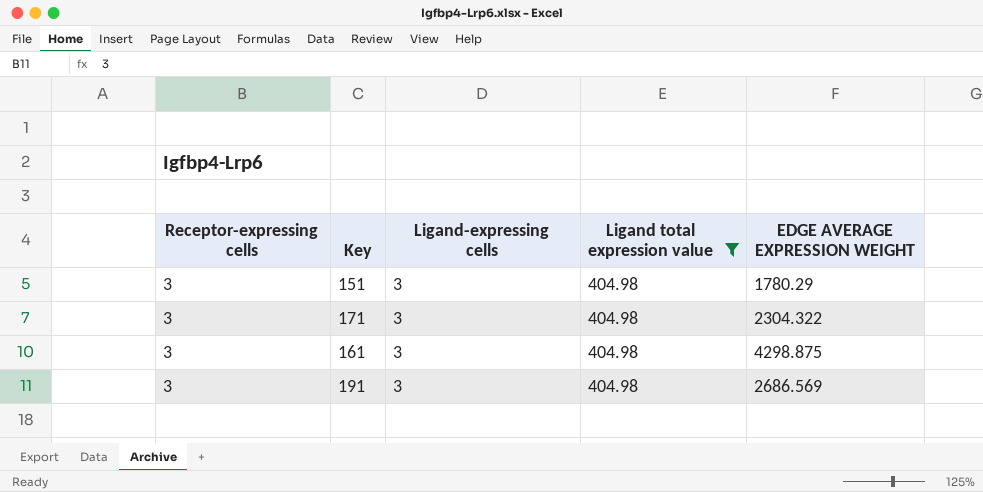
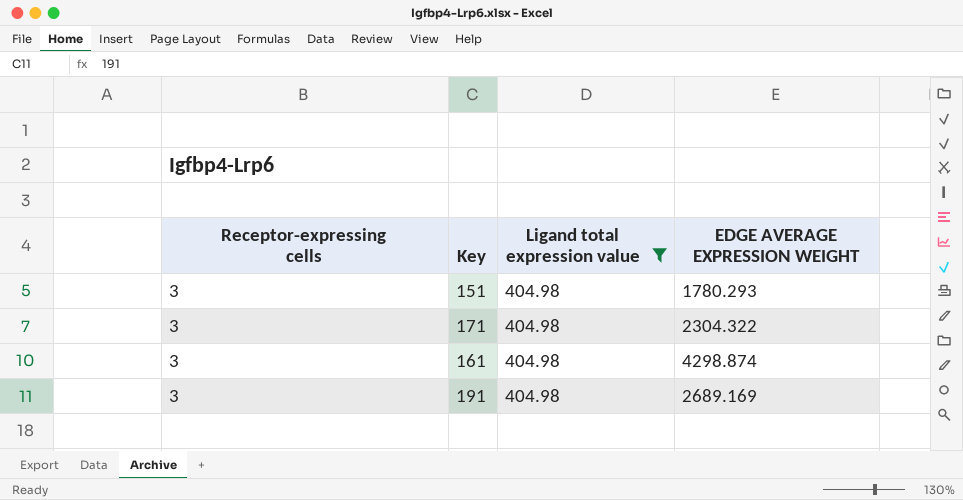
column Ligand-expressing cells | position: 3 -> none
151 | EDGE AVERAGE EXPRESSION WEIGHT: 1780.29 -> 1780.293
161 | EDGE AVERAGE EXPRESSION WEIGHT: 4298.875 -> 4298.874
191 | EDGE AVERAGE EXPRESSION WEIGHT: 2686.569 -> 2689.169

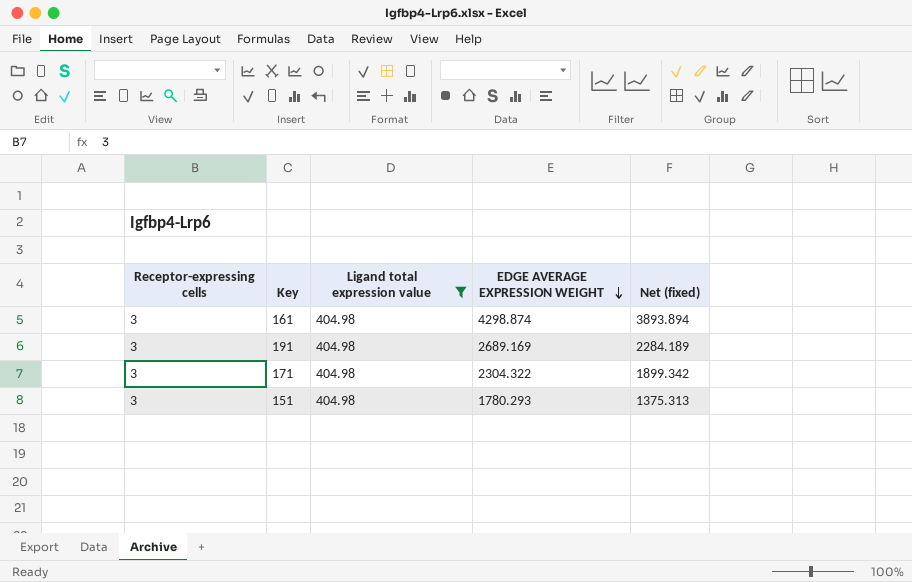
row order: none -> EDGE AVERAGE EXPRESSION WEIGHT descending
column Net (fixed) | formula: none -> [EDGE AVERAGE EXPRESSION WEIGHT] - [Ligand total expression value]

